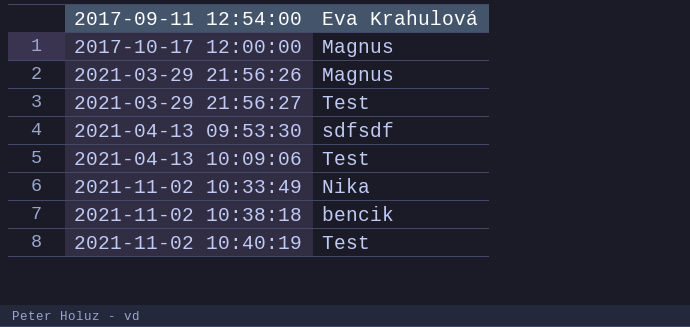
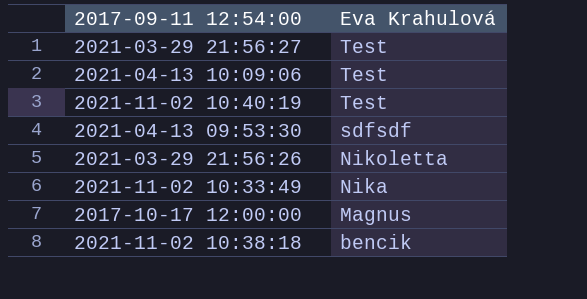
row order: 2017-09-11 12:54:00 ascending -> Eva Krahulová descending
2021-03-29 21:56:26 | Eva Krahulová: Magnus -> Nikoletta

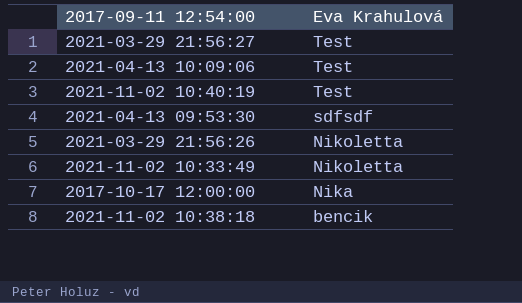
2021-11-02 10:33:49 | Eva Krahulová: Nika -> Nikoletta
2017-10-17 12:00:00 | Eva Krahulová: Magnus -> Nika

